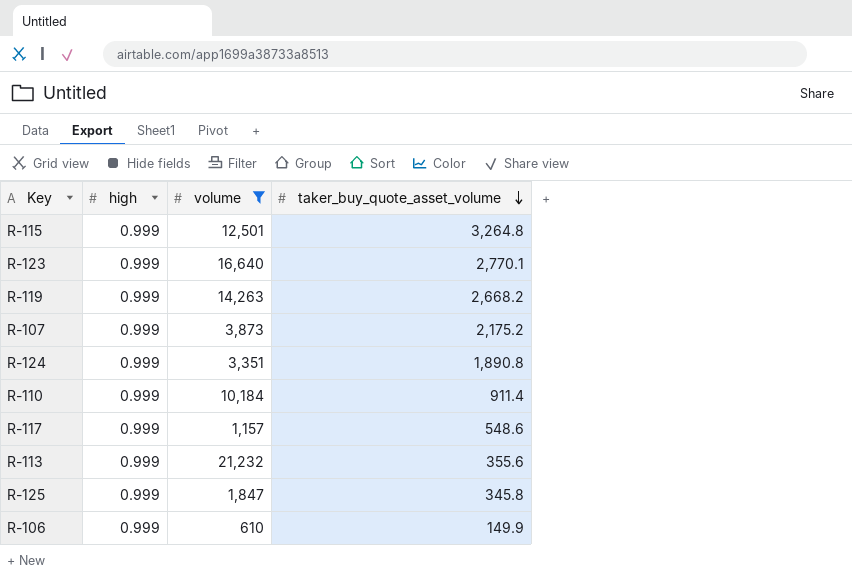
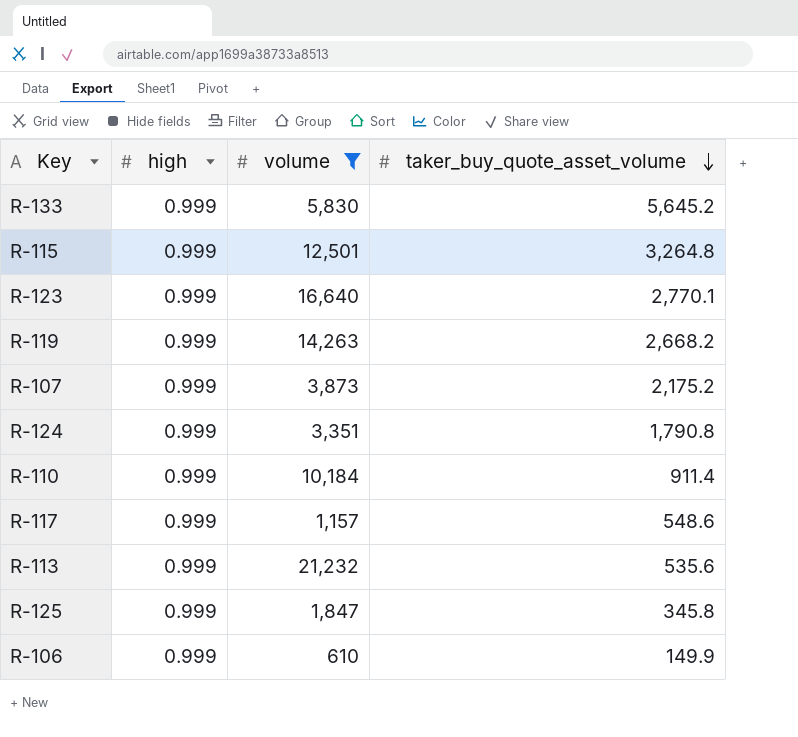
row R-133: none -> 0.999 | 5,830 | 5,645.2
R-124 | taker_buy_quote_asset_volume: 1,890.8 -> 1,790.8
R-113 | taker_buy_quote_asset_volume: 355.6 -> 535.6

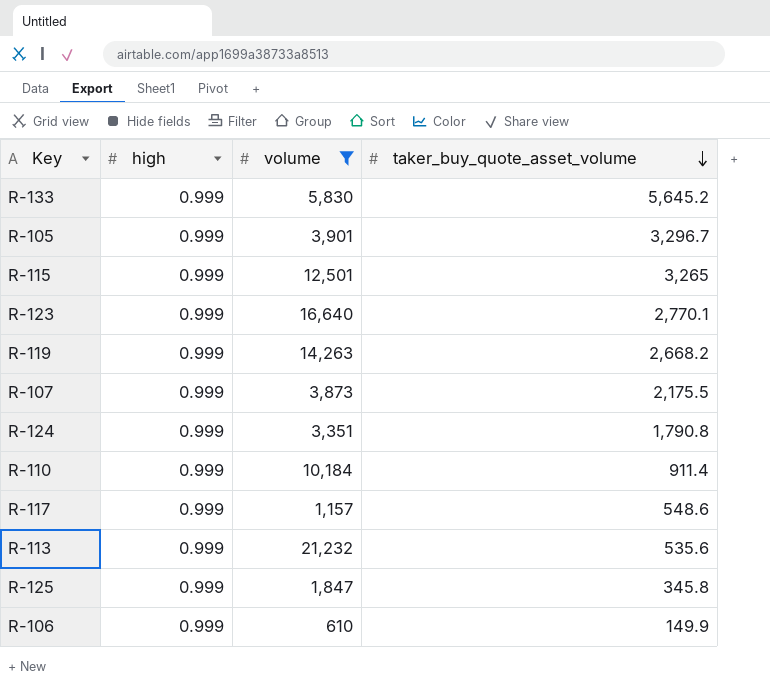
row R-105: none -> 0.999 | 3,901 | 3,296.7
R-115 | taker_buy_quote_asset_volume: 3,264.8 -> 3,265
R-107 | taker_buy_quote_asset_volume: 2,175.2 -> 2,175.5

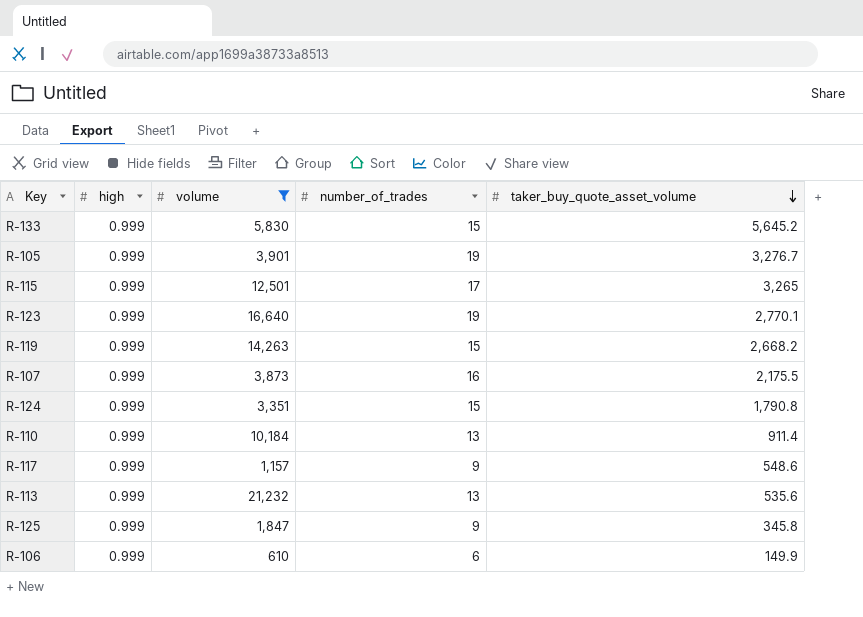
column number_of_trades | position: none -> 4
R-105 | taker_buy_quote_asset_volume: 3,296.7 -> 3,276.7

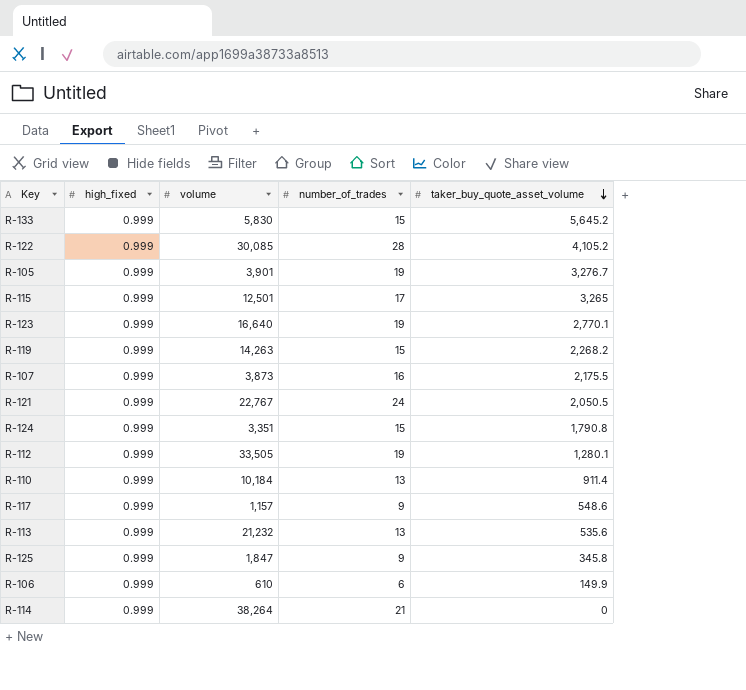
filter: volume <= 21,232 -> none
column name: high -> high_fixed
R-119 | taker_buy_quote_asset_volume: 2,668.2 -> 2,268.2

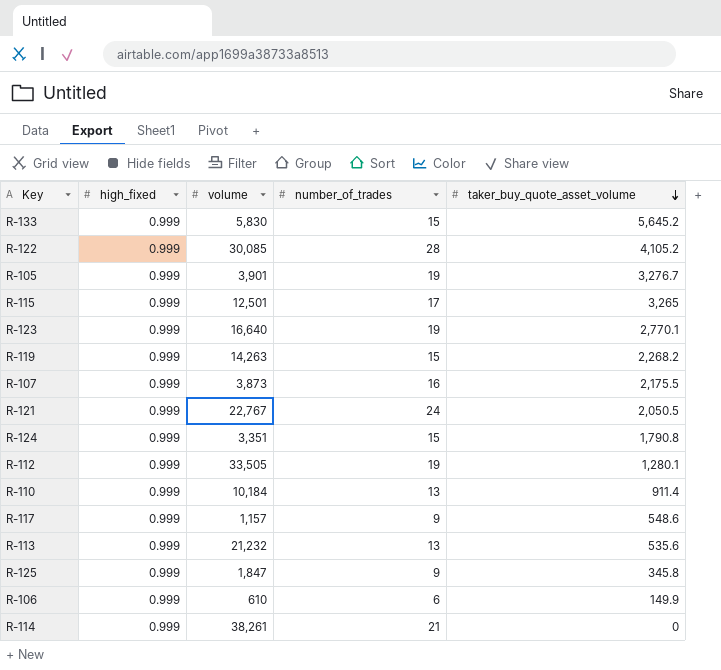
R-114 | volume: 38,264 -> 38,261

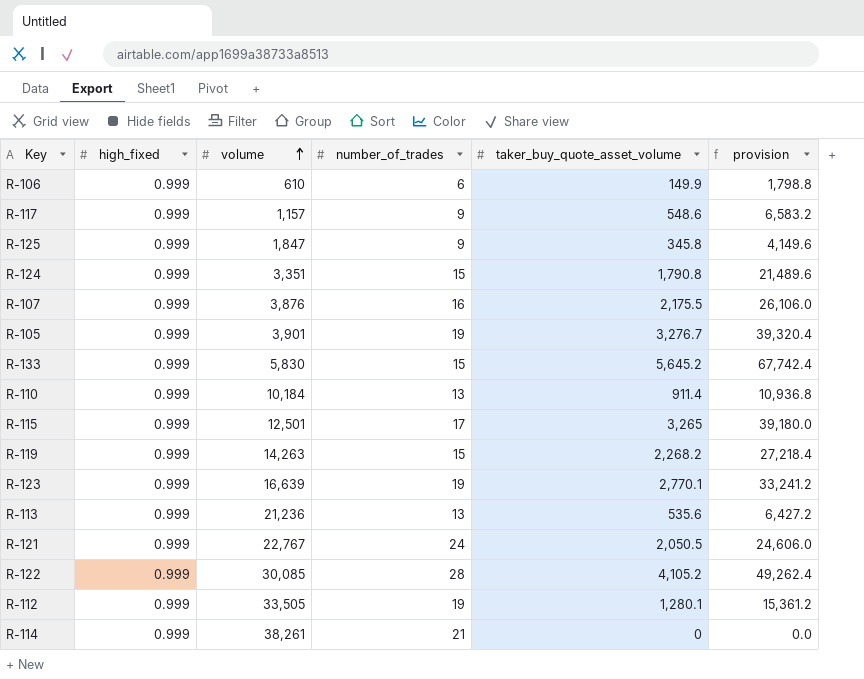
row order: taker_buy_quote_asset_volume descending -> volume ascending
column provision | formula: none -> [taker_buy_quote_asset_volume] * 12
R-107 | volume: 3,873 -> 3,876
R-123 | volume: 16,640 -> 16,639
R-113 | volume: 21,232 -> 21,236

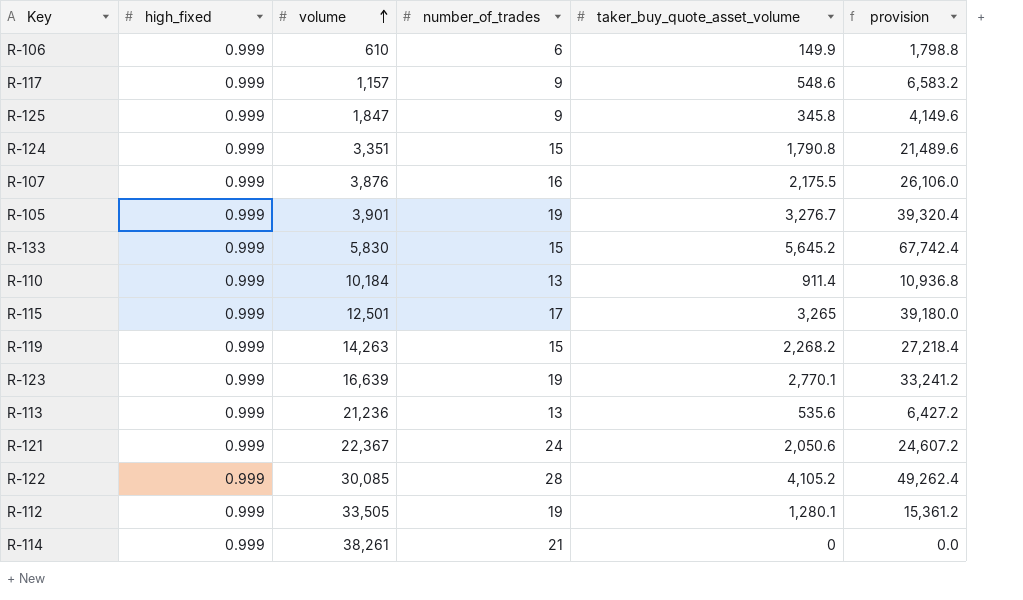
R-121 | volume: 22,767 -> 22,367
R-121 | taker_buy_quote_asset_volume: 2,050.5 -> 2,050.6
R-121 | provision: 24,606.0 -> 24,607.2

